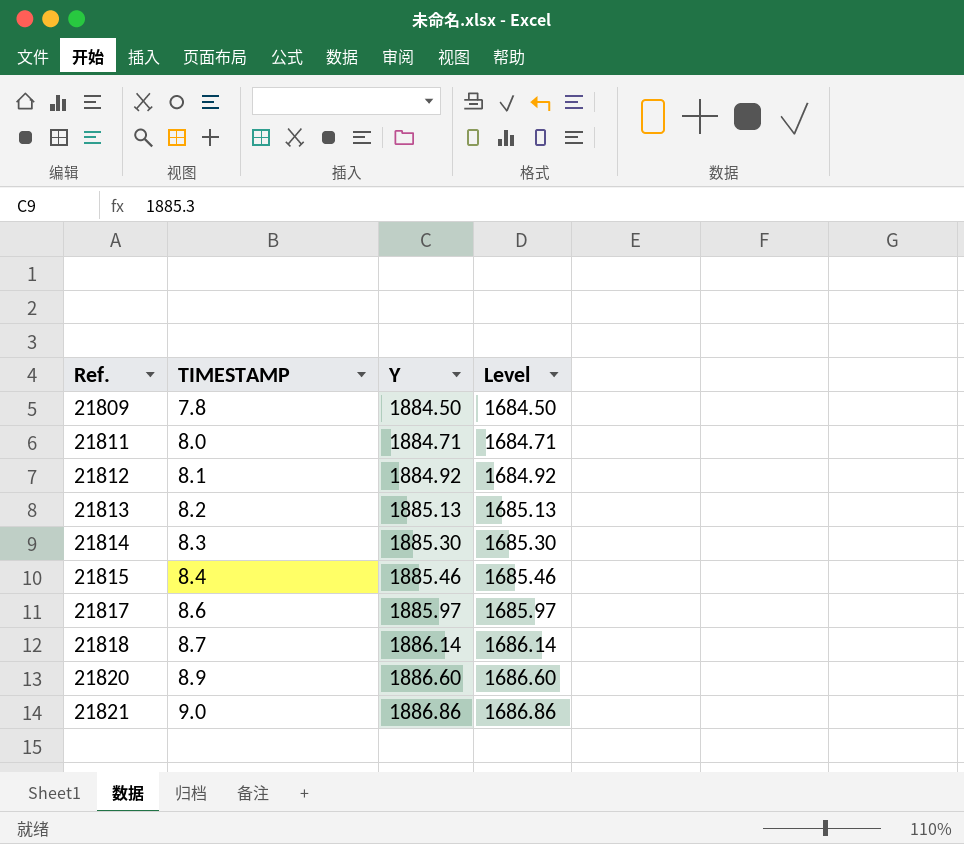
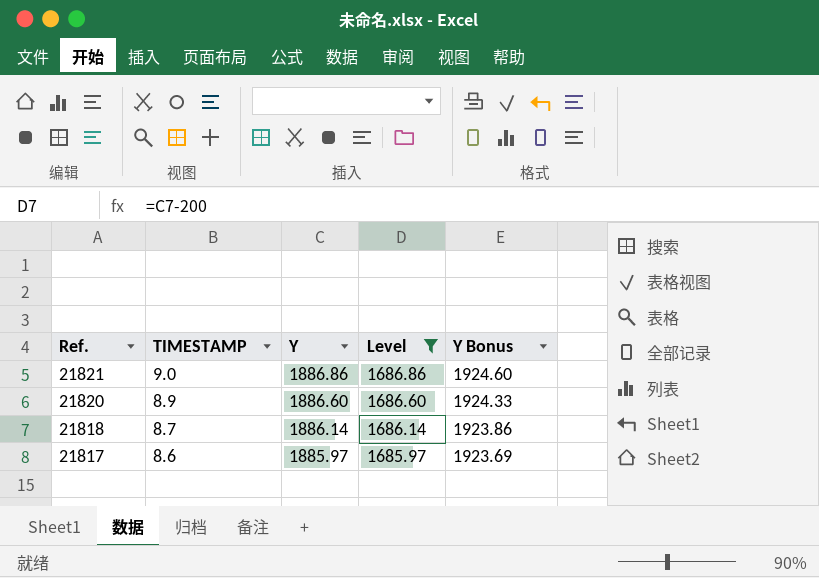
filter: none -> Level >= 1685.97
row order: Ref. ascending -> Ref. descending
column Y Bonus | formula: none -> [Y] * 1.02

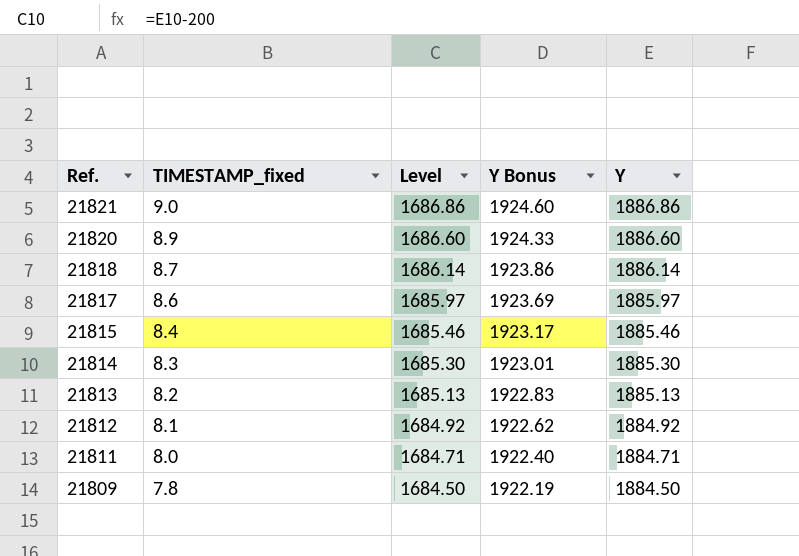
filter: Level >= 1685.97 -> none
column name: TIMESTAMP -> TIMESTAMP_fixed
column Y | position: 3 -> 5

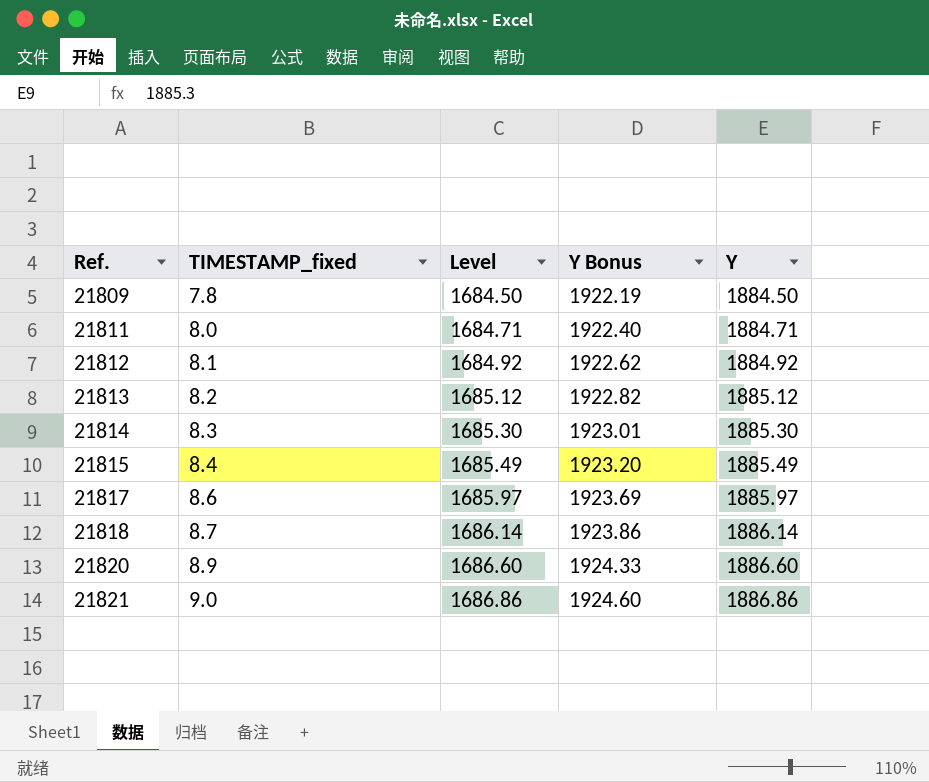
row order: Ref. descending -> Ref. ascending
21813 | Level: 1685.13 -> 1685.12
21813 | Y Bonus: 1922.83 -> 1922.82
21813 | Y: 1885.13 -> 1885.12
21815 | Level: 1685.46 -> 1685.49
21815 | Y Bonus: 1923.17 -> 1923.20
21815 | Y: 1885.46 -> 1885.49

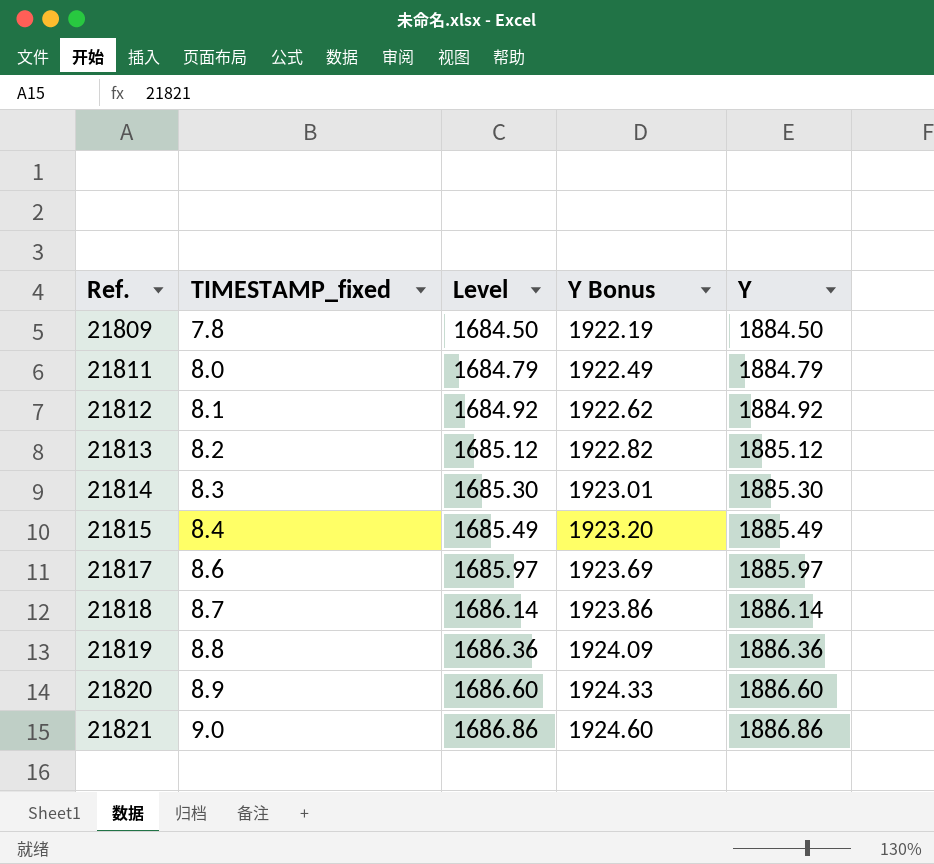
21811 | Level: 1684.71 -> 1684.79
21811 | Y Bonus: 1922.40 -> 1922.49
21811 | Y: 1884.71 -> 1884.79
row 21819: none -> 8.8 | 1686.36 | 1924.09 | 1886.36

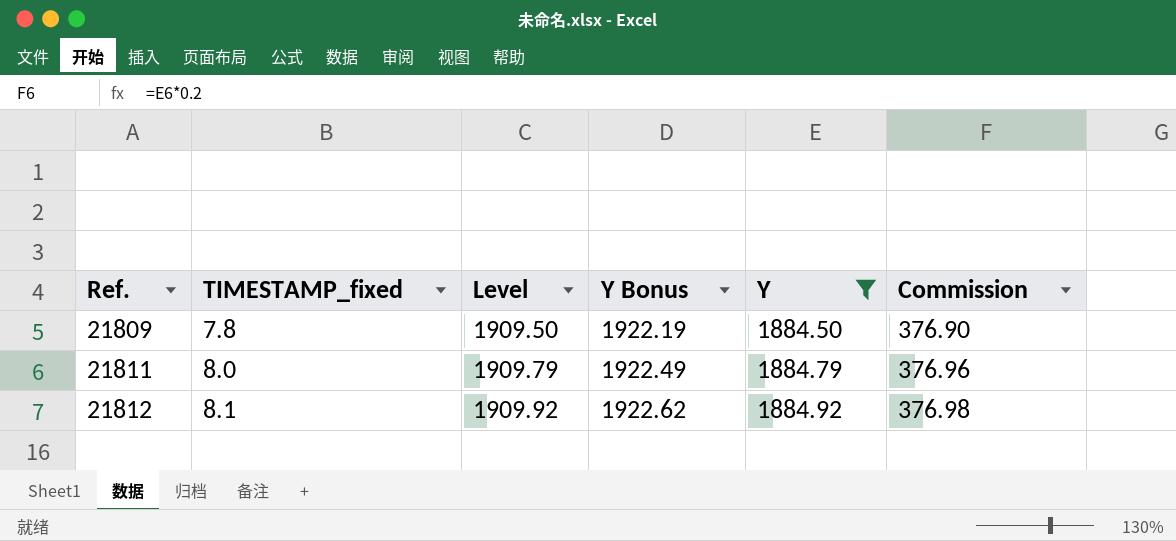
filter: none -> Y <= 1884.92
column Level | formula: [Y] - 200 -> [Y] + 25
column Commission | formula: none -> [Y] * 0.2

